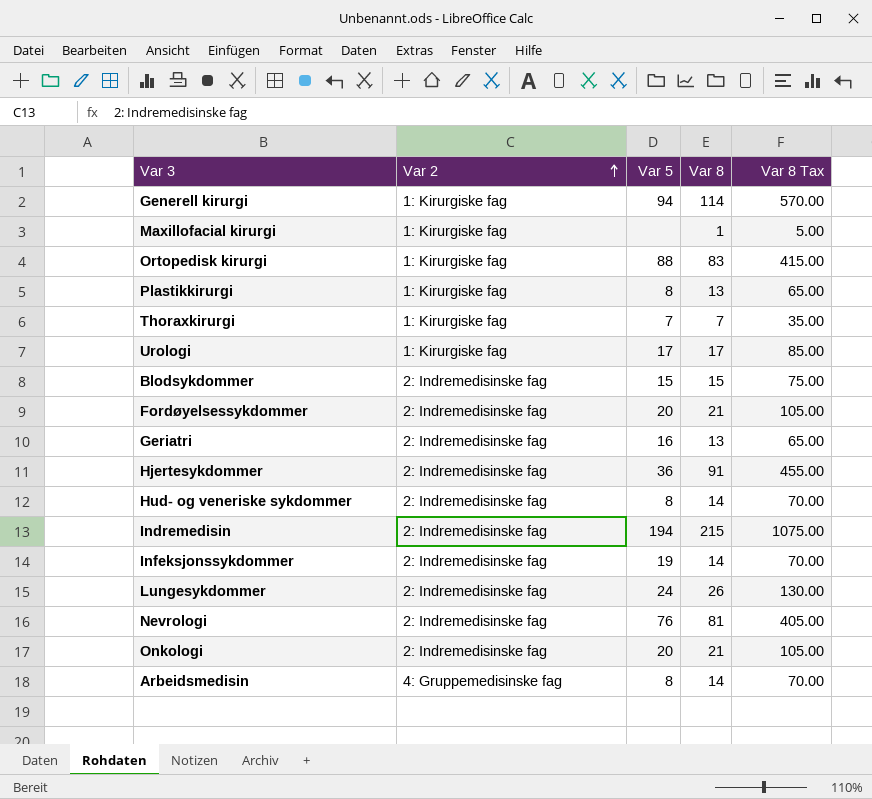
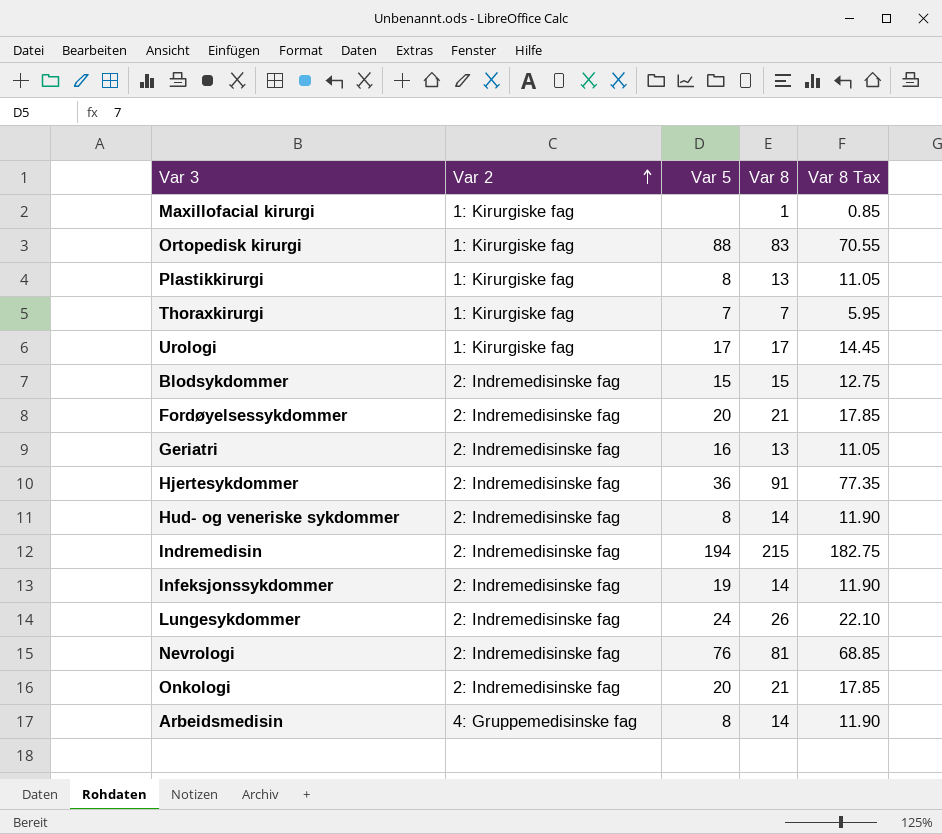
column Var 8 Tax | formula: [Var 8] * 5 -> [Var 8] * 0.85
row Generell kirurgi: 1: Kirurgiske fag | 94 | 114 | 570.00 -> none

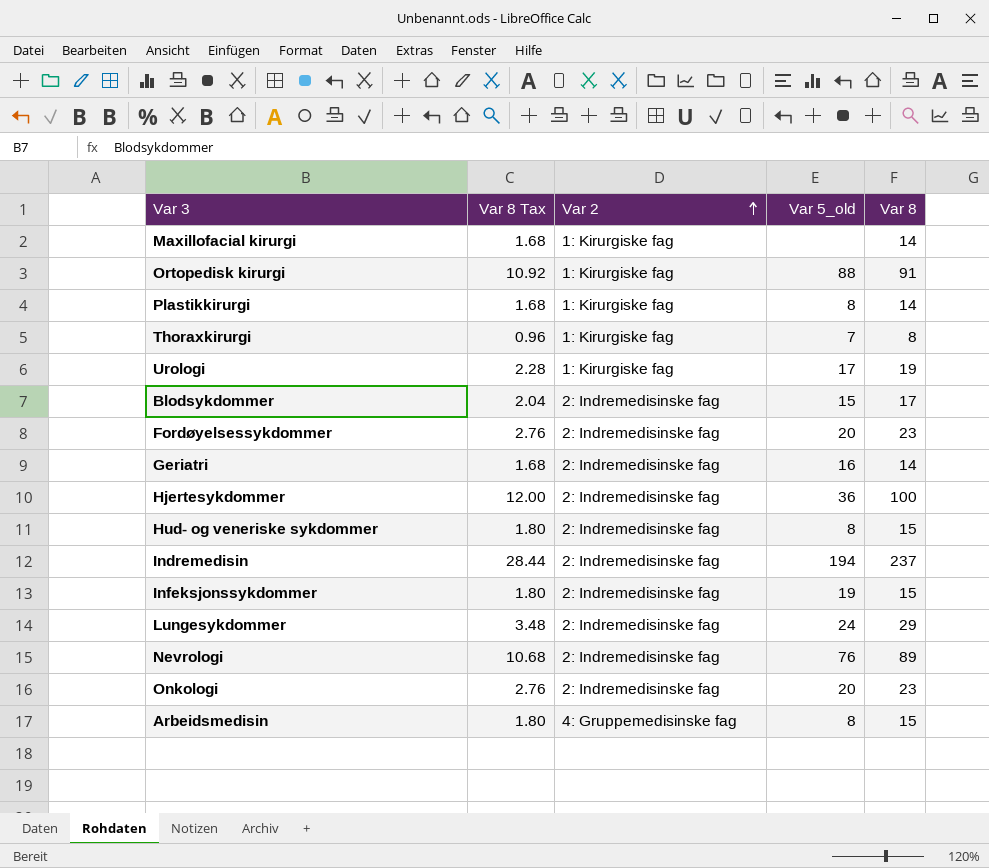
column Var 8 Tax | formula: [Var 8] * 0.85 -> [Var 8] * 0.12
column Var 8 Tax | position: 5 -> 2
column name: Var 5 -> Var 5_old
Maxillofacial kirurgi | Var 8: 1 -> 14
Ortopedisk kirurgi | Var 8: 83 -> 91
Plastikkirurgi | Var 8: 13 -> 14
Thoraxkirurgi | Var 8: 7 -> 8
Urologi | Var 8: 17 -> 19
Blodsykdommer | Var 8: 15 -> 17
Fordøyelsessykdommer | Var 8: 21 -> 23
Geriatri | Var 8: 13 -> 14
Hjertesykdommer | Var 8: 91 -> 100
Hud- og veneriske sykdommer | Var 8: 14 -> 15
Indremedisin | Var 8: 215 -> 237
Infeksjonssykdommer | Var 8: 14 -> 15
Lungesykdommer | Var 8: 26 -> 29
Nevrologi | Var 8: 81 -> 89
Onkologi | Var 8: 21 -> 23
Arbeidsmedisin | Var 8: 14 -> 15

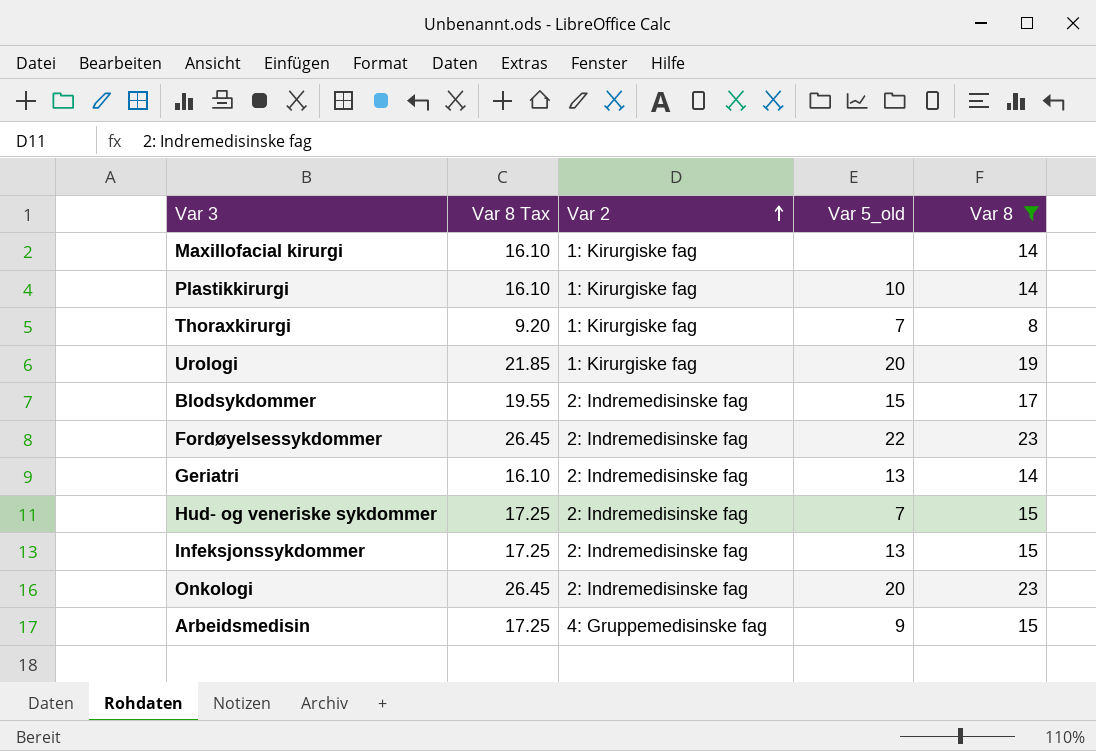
filter: none -> Var 8 <= 23
column Var 8 Tax | formula: [Var 8] * 0.12 -> [Var 8] * 1.15
Plastikkirurgi | Var 5_old: 8 -> 10
Urologi | Var 5_old: 17 -> 20
Fordøyelsessykdommer | Var 5_old: 20 -> 22
Geriatri | Var 5_old: 16 -> 13
Hud- og veneriske sykdommer | Var 5_old: 8 -> 7
Infeksjonssykdommer | Var 5_old: 19 -> 13
Arbeidsmedisin | Var 5_old: 8 -> 9

